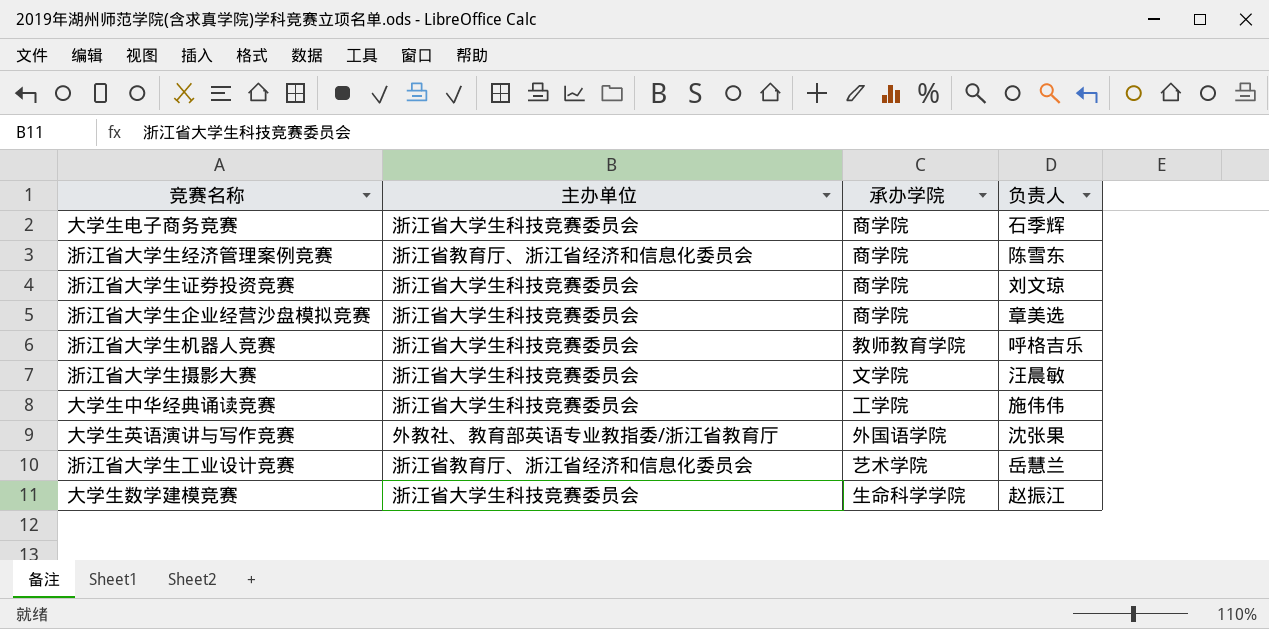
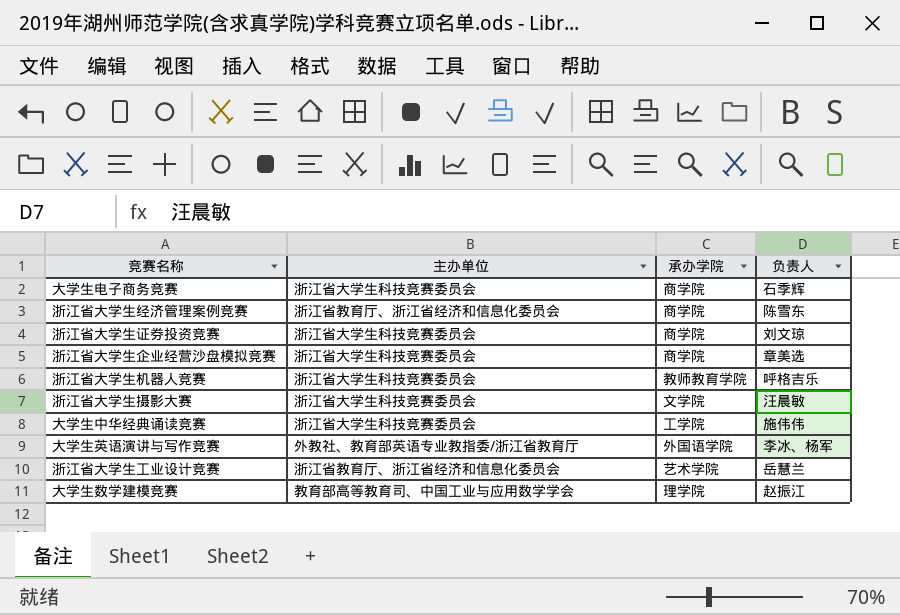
大学生英语演讲与写作竞赛 | 负责人: 沈张果 -> 李冰、杨军
大学生数学建模竞赛 | 主办单位: 浙江省大学生科技竞赛委员会 -> 教育部高等教育司、中国工业与应用数学学会
大学生数学建模竞赛 | 承办学院: 生命科学学院 -> 理学院

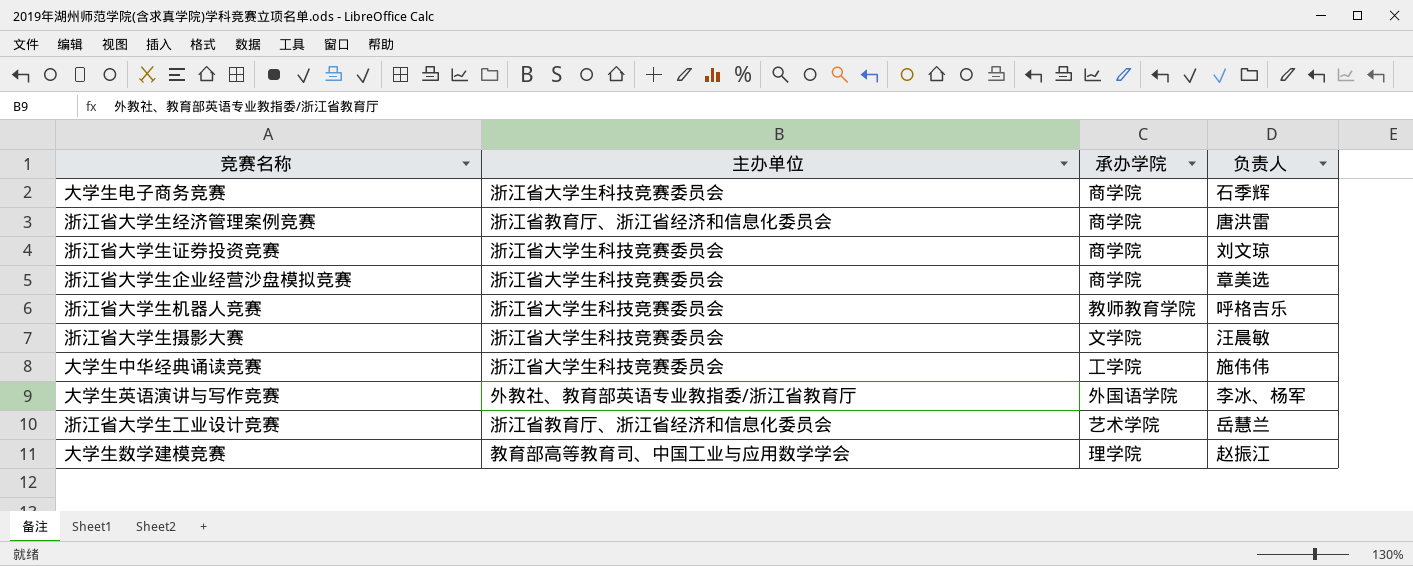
浙江省大学生经济管理案例竞赛 | 负责人: 陈雪东 -> 唐洪雷

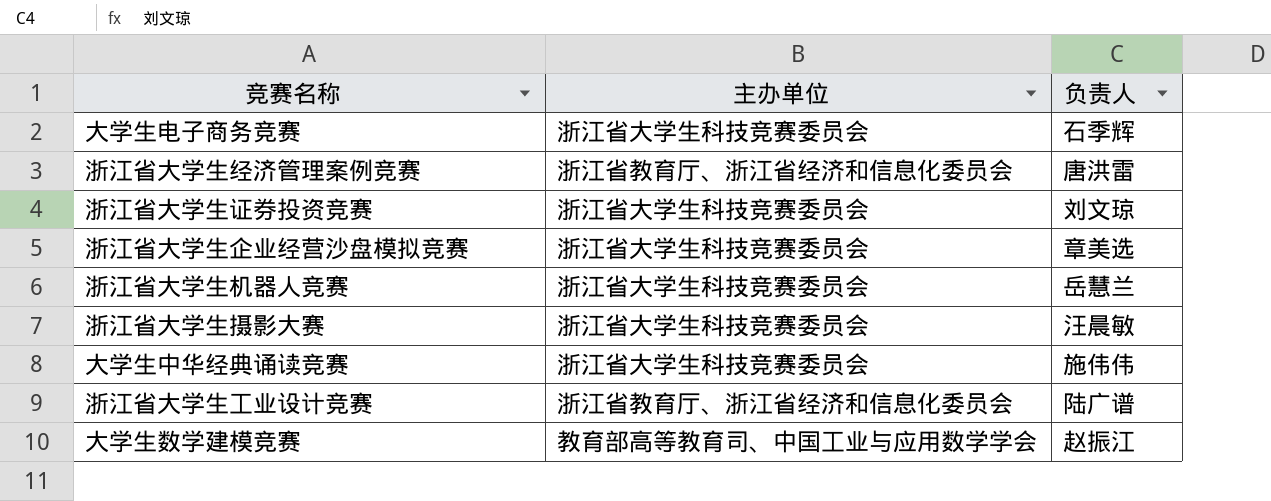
column 承办学院 | position: 3 -> none
row 大学生英语演讲与写作竞赛: 外教社、教育部英语专业教指委/浙江省教育厅 | 外国语学院 | 李冰、杨军 -> none
浙江省大学生机器人竞赛 | 负责人: 呼格吉乐 -> 岳慧兰
浙江省大学生工业设计竞赛 | 负责人: 岳慧兰 -> 陆广谱

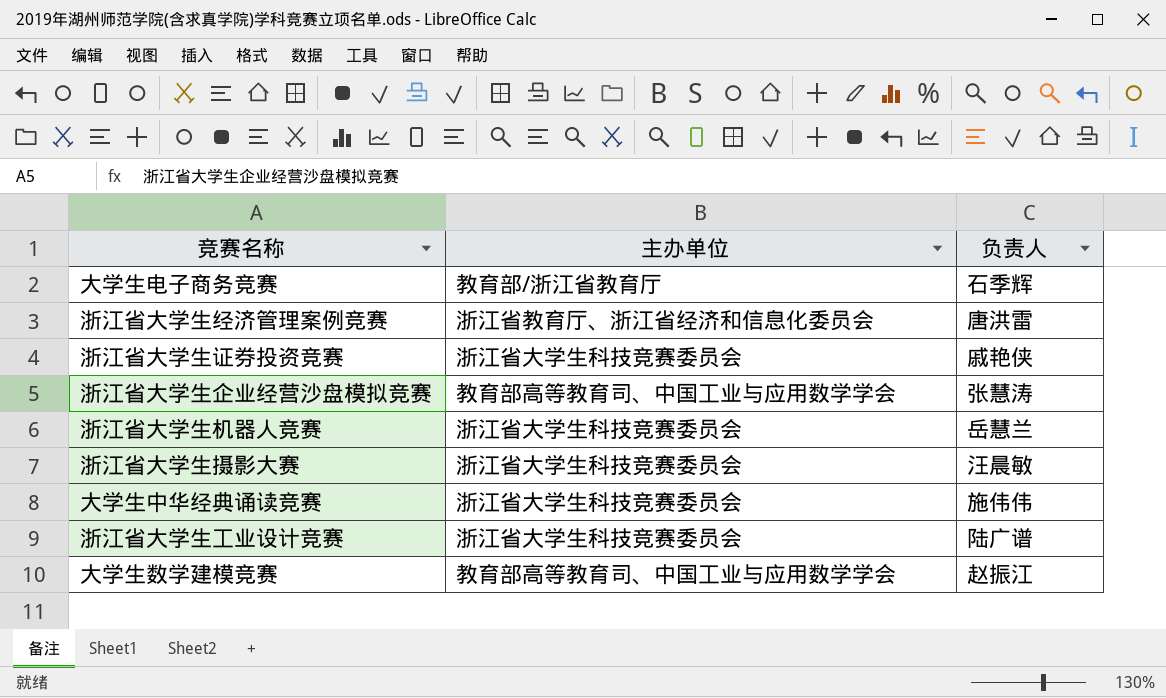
大学生电子商务竞赛 | 主办单位: 浙江省大学生科技竞赛委员会 -> 教育部/浙江省教育厅
浙江省大学生证券投资竞赛 | 负责人: 刘文琼 -> 戚艳侠
浙江省大学生企业经营沙盘模拟竞赛 | 主办单位: 浙江省大学生科技竞赛委员会 -> 教育部高等教育司、中国工业与应用数学学会
浙江省大学生企业经营沙盘模拟竞赛 | 负责人: 章美选 -> 张慧涛
浙江省大学生工业设计竞赛 | 主办单位: 浙江省教育厅、浙江省经济和信息化委员会 -> 浙江省大学生科技竞赛委员会

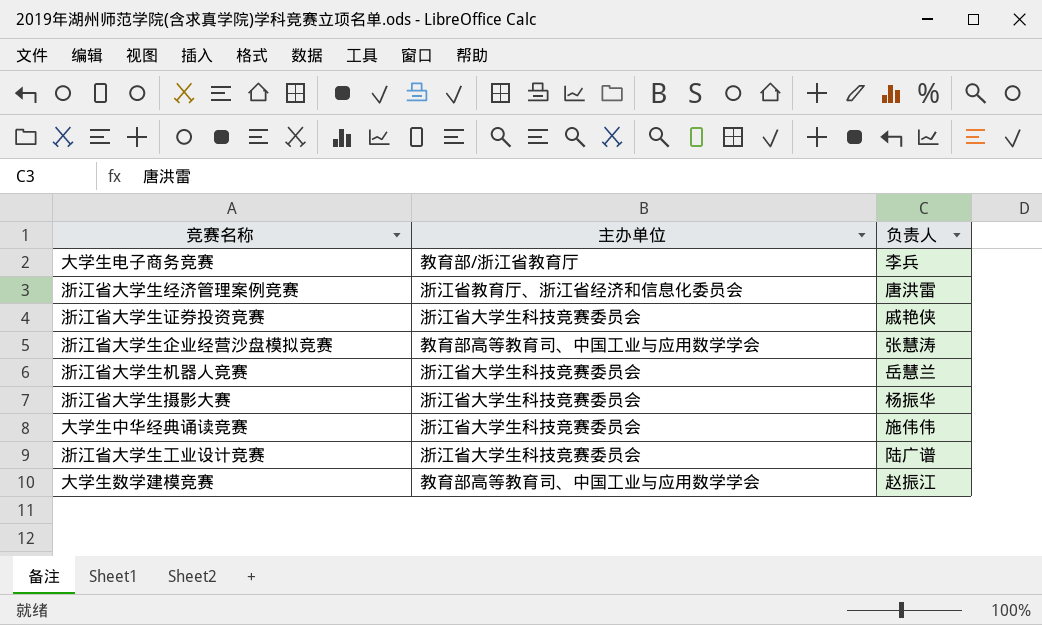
大学生电子商务竞赛 | 负责人: 石季辉 -> 李兵
浙江省大学生摄影大赛 | 负责人: 汪晨敏 -> 杨振华

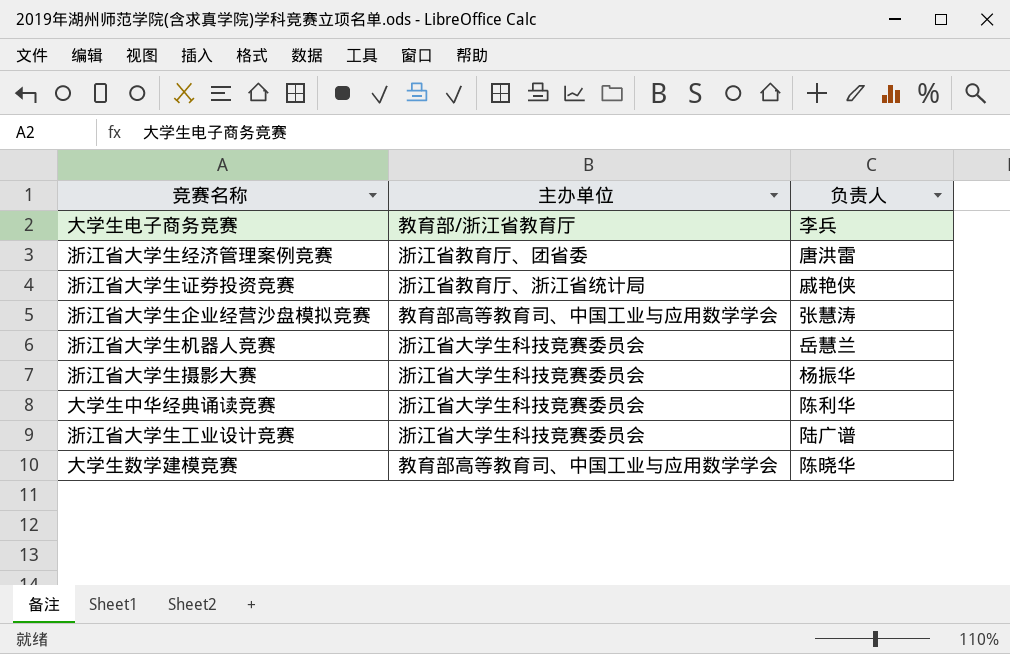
浙江省大学生经济管理案例竞赛 | 主办单位: 浙江省教育厅、浙江省经济和信息化委员会 -> 浙江省教育厅、团省委
浙江省大学生证券投资竞赛 | 主办单位: 浙江省大学生科技竞赛委员会 -> 浙江省教育厅、浙江省统计局
大学生中华经典诵读竞赛 | 负责人: 施伟伟 -> 陈利华
大学生数学建模竞赛 | 负责人: 赵振江 -> 陈晓华

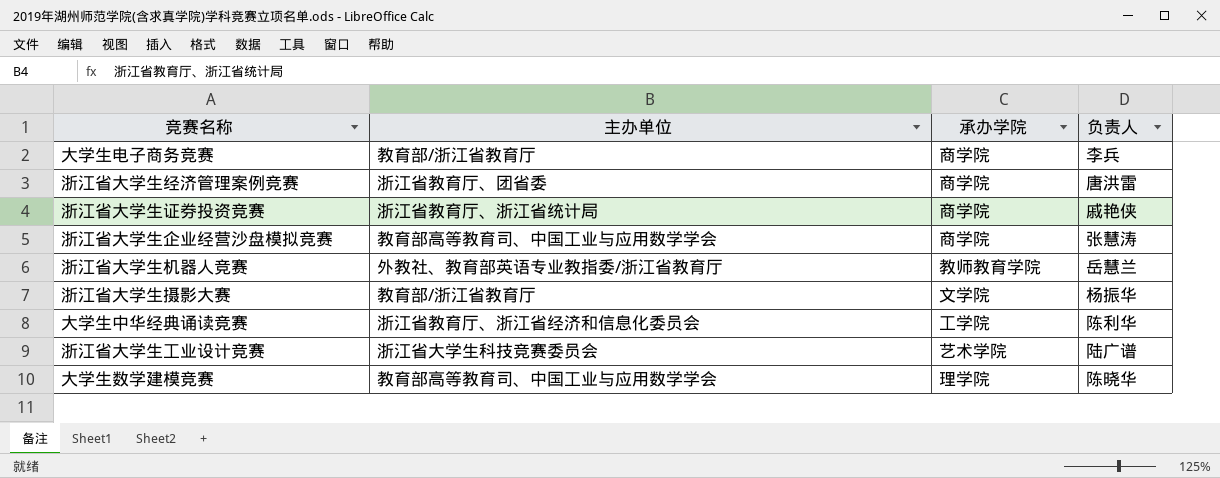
column 承办学院 | position: none -> 3
浙江省大学生机器人竞赛 | 主办单位: 浙江省大学生科技竞赛委员会 -> 外教社、教育部英语专业教指委/浙江省教育厅
浙江省大学生摄影大赛 | 主办单位: 浙江省大学生科技竞赛委员会 -> 教育部/浙江省教育厅
大学生中华经典诵读竞赛 | 主办单位: 浙江省大学生科技竞赛委员会 -> 浙江省教育厅、浙江省经济和信息化委员会

